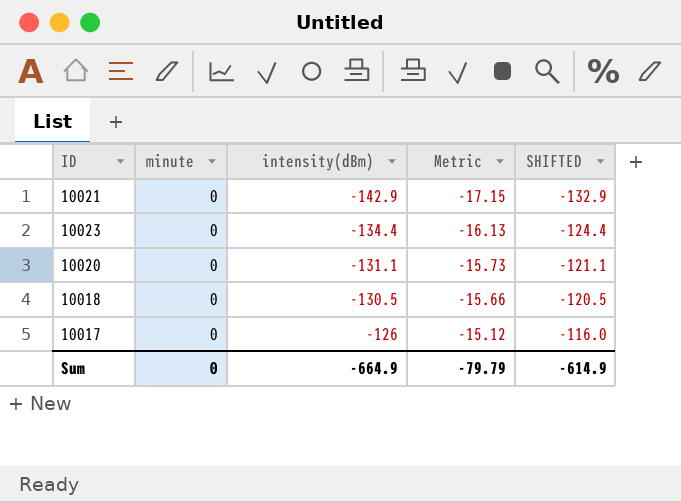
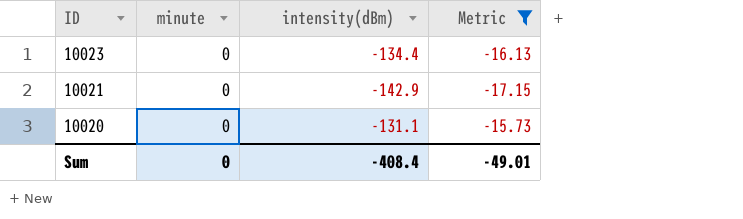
filter: none -> Metric <= -15.73
row order: intensity(dBm) ascending -> ID descending
column SHIFTED | formula: [intensity(dBm)] + 10 -> none
Sum | intensity(dBm): -664.9 -> -408.4
Sum | Metric: -79.79 -> -49.01

